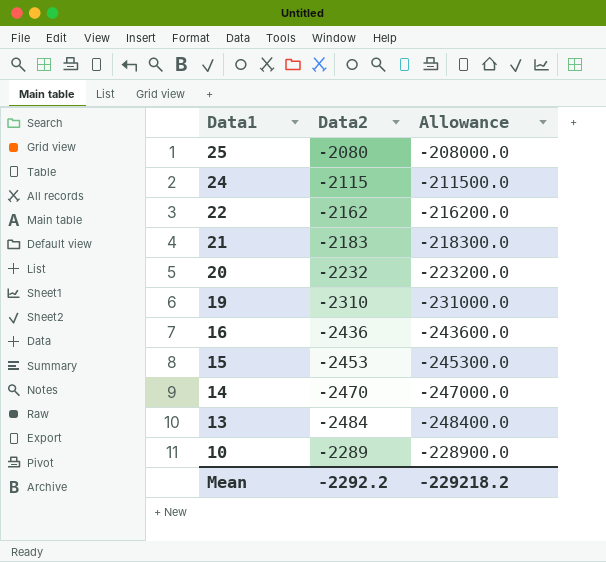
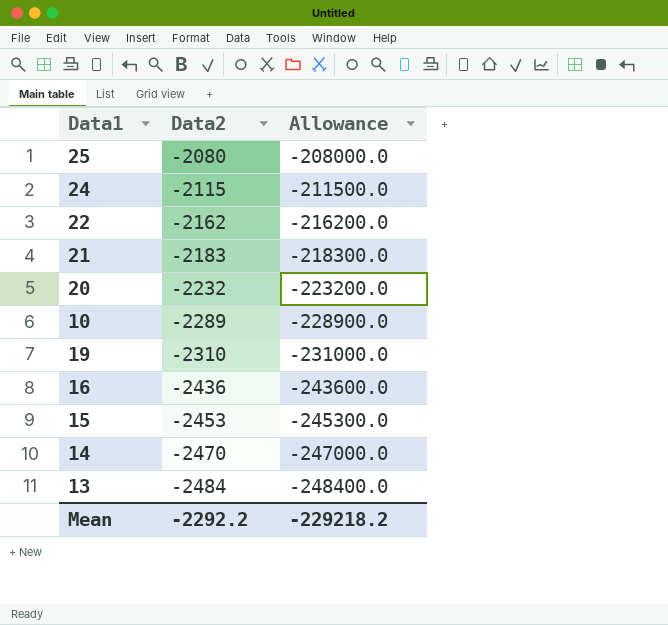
row order: Data1 descending -> Data2 descending

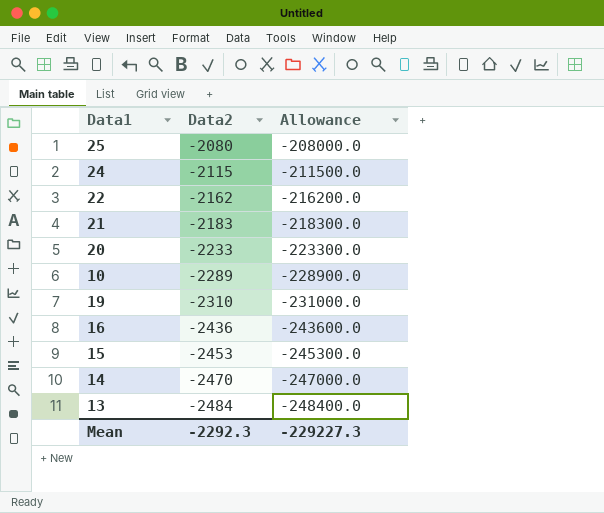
20 | Data2: -2232 -> -2233
20 | Allowance: -223200.0 -> -223300.0
Mean | Data2: -2292.2 -> -2292.3
Mean | Allowance: -229218.2 -> -229227.3

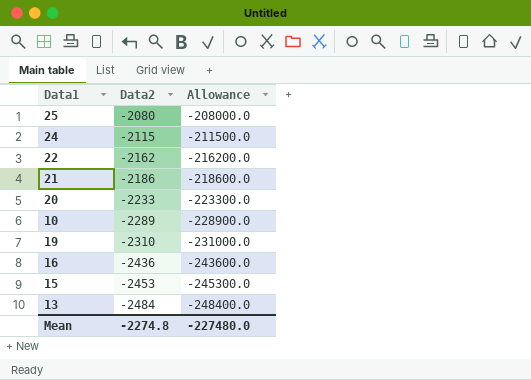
row 14: -2470 | -247000.0 -> none
21 | Data2: -2183 -> -2186
21 | Allowance: -218300.0 -> -218600.0
Mean | Data2: -2292.3 -> -2274.8
Mean | Allowance: -229227.3 -> -227480.0

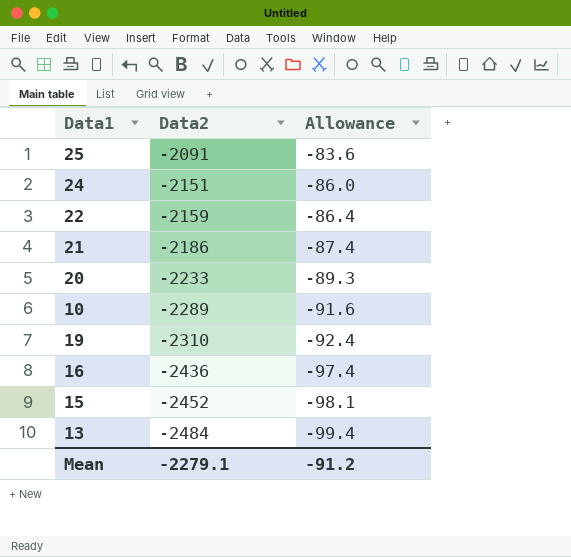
column Allowance | formula: [Data2] * 100 -> [Data2] * 0.04
25 | Data2: -2080 -> -2091
24 | Data2: -2115 -> -2151
22 | Data2: -2162 -> -2159
15 | Data2: -2453 -> -2452
Mean | Data2: -2274.8 -> -2279.1
Mean | Allowance: -227480.0 -> -91.2

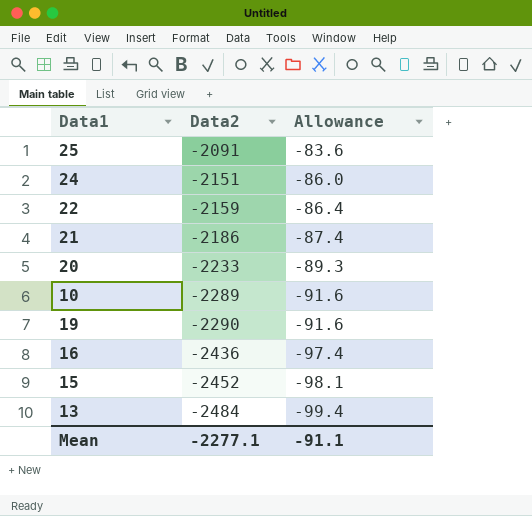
19 | Data2: -2310 -> -2290
19 | Allowance: -92.4 -> -91.6
Mean | Data2: -2279.1 -> -2277.1
Mean | Allowance: -91.2 -> -91.1

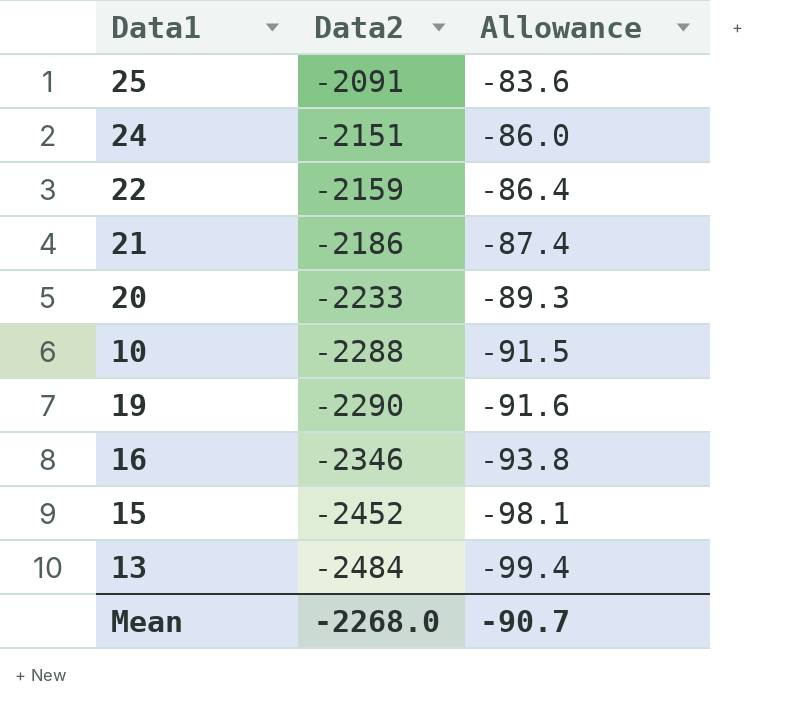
10 | Data2: -2289 -> -2288
10 | Allowance: -91.6 -> -91.5
16 | Data2: -2436 -> -2346
16 | Allowance: -97.4 -> -93.8
Mean | Data2: -2277.1 -> -2268.0
Mean | Allowance: -91.1 -> -90.7

